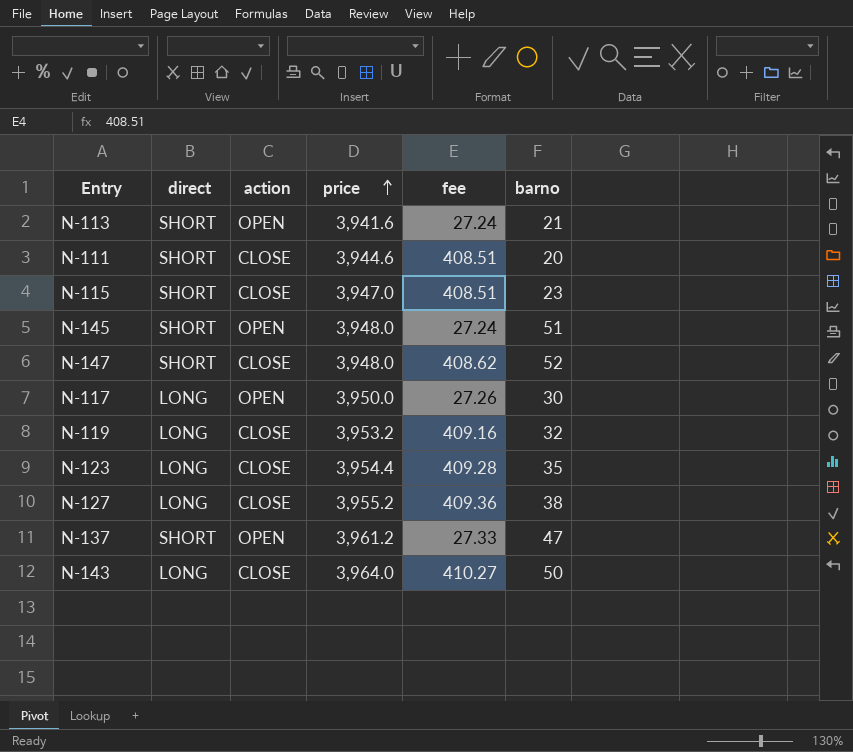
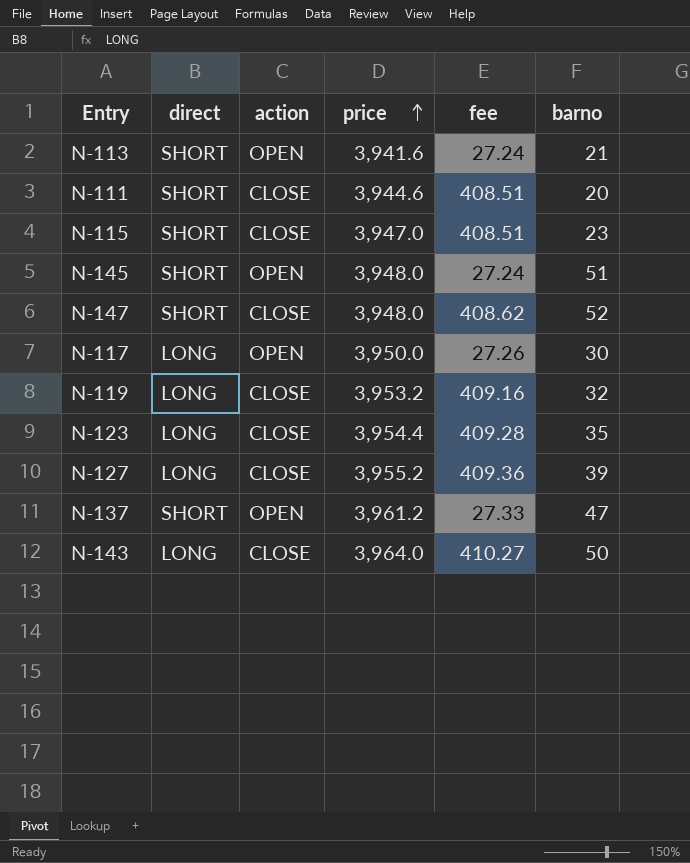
N-127 | barno: 38 -> 39

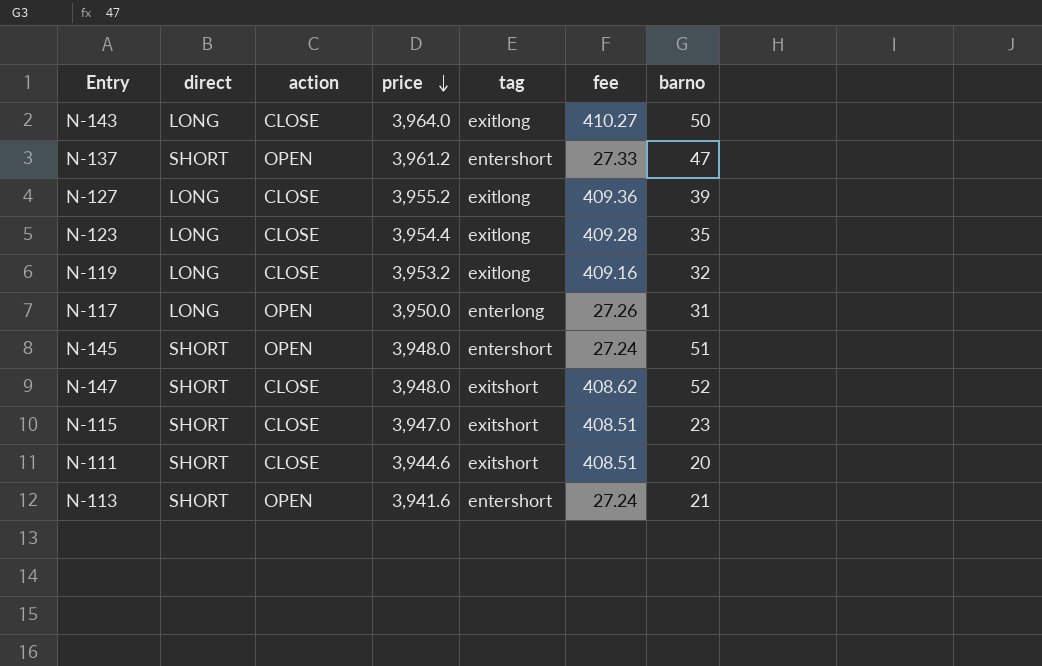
row order: price ascending -> price descending
column tag | position: none -> 5
N-117 | barno: 30 -> 31

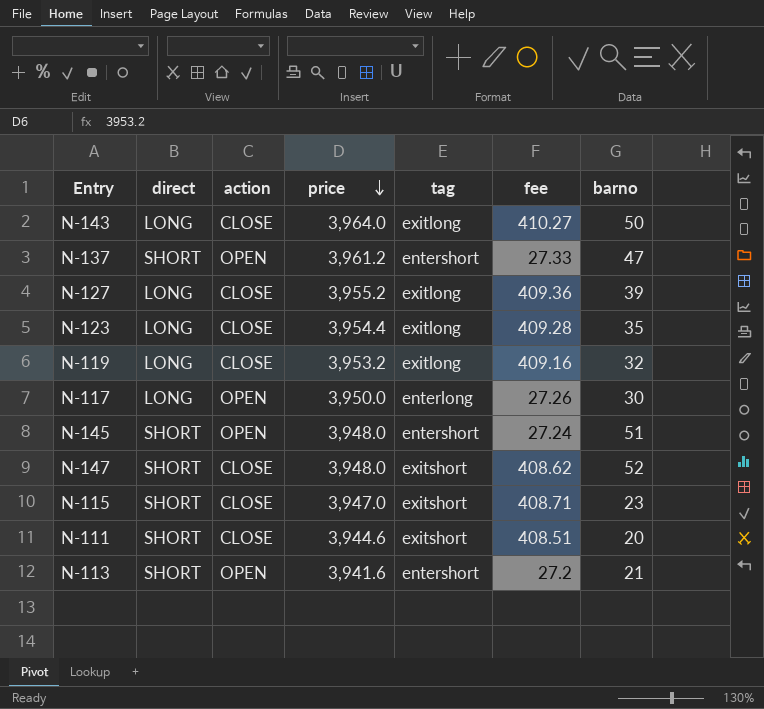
N-117 | barno: 31 -> 30
N-115 | fee: 408.51 -> 408.71
N-113 | fee: 27.24 -> 27.2

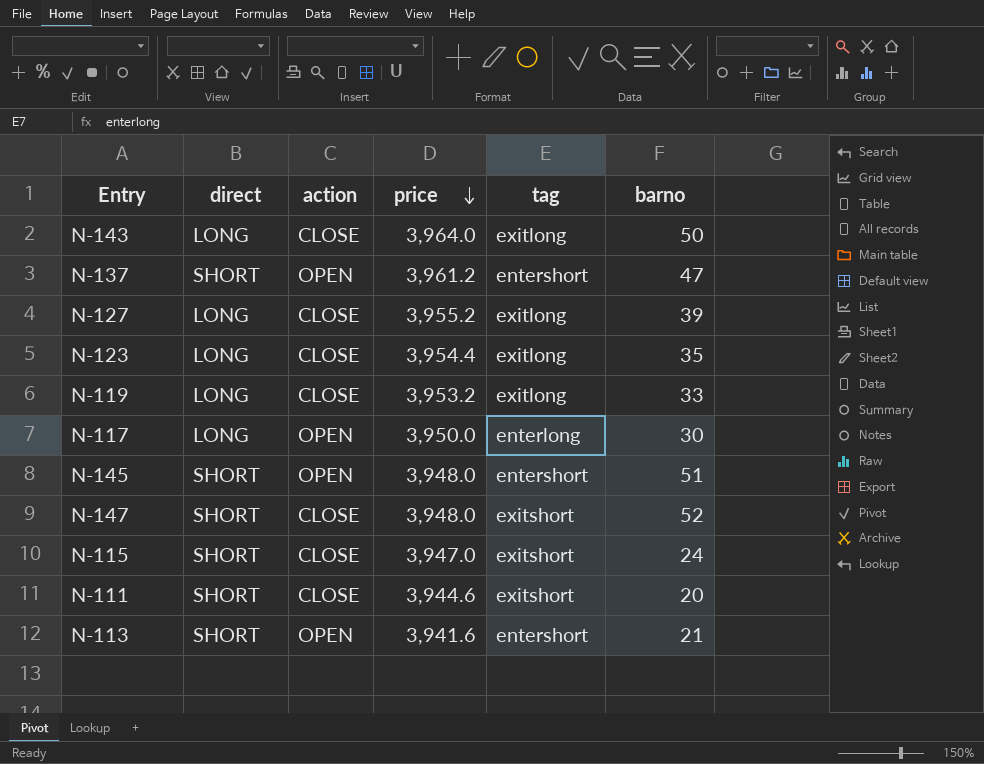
column fee | position: 6 -> none
N-119 | barno: 32 -> 33
N-115 | barno: 23 -> 24

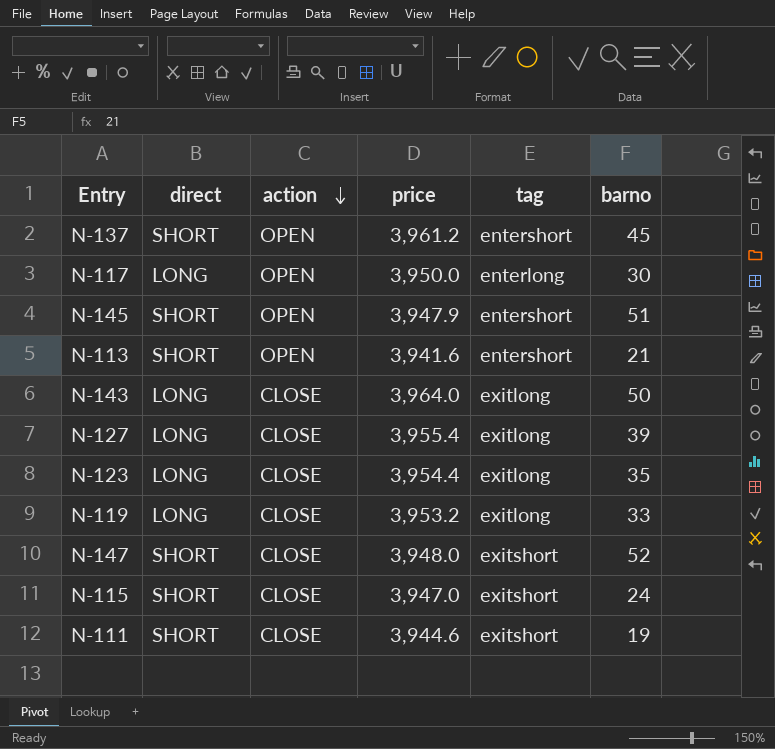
row order: price descending -> action descending
N-137 | barno: 47 -> 45
N-145 | price: 3,948.0 -> 3,947.9
N-127 | price: 3,955.2 -> 3,955.4
N-111 | barno: 20 -> 19

